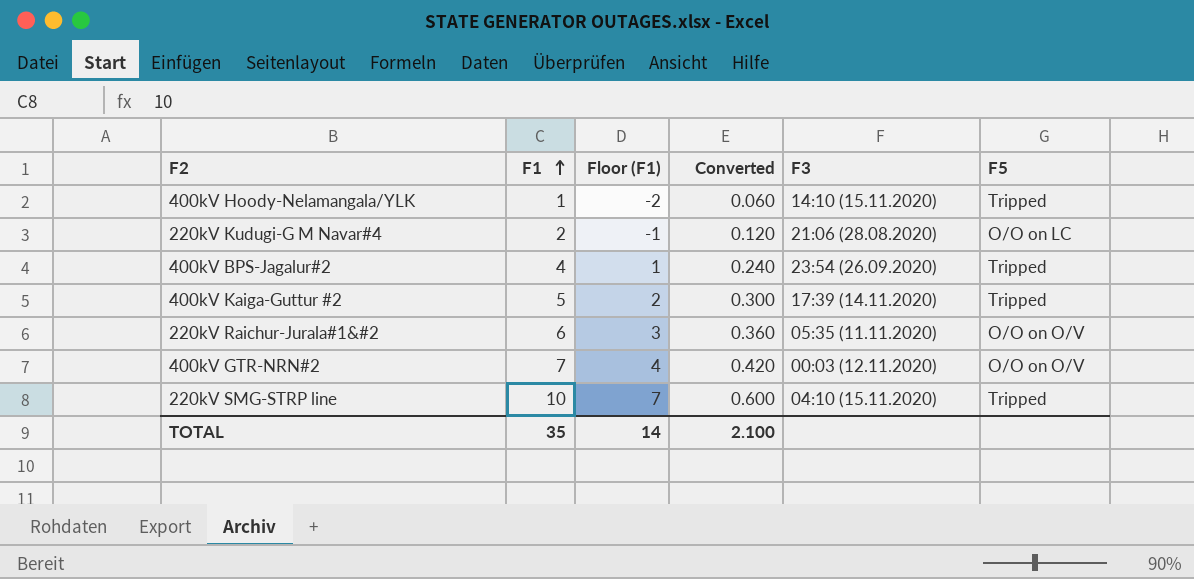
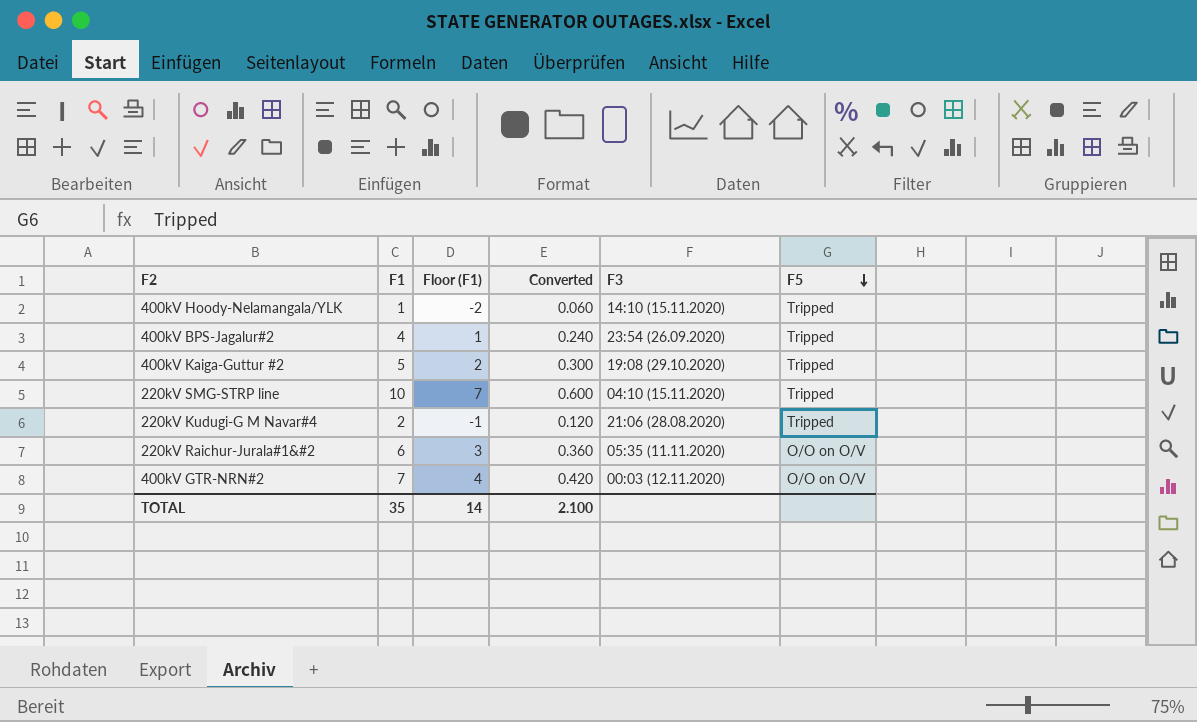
row order: F1 ascending -> F5 descending
400kV Kaiga-Guttur #2 | F3: 17:39 (14.11.2020) -> 19:08 (29.10.2020)
220kV Kudugi-G M Navar#4 | F5: O/O on LC -> Tripped

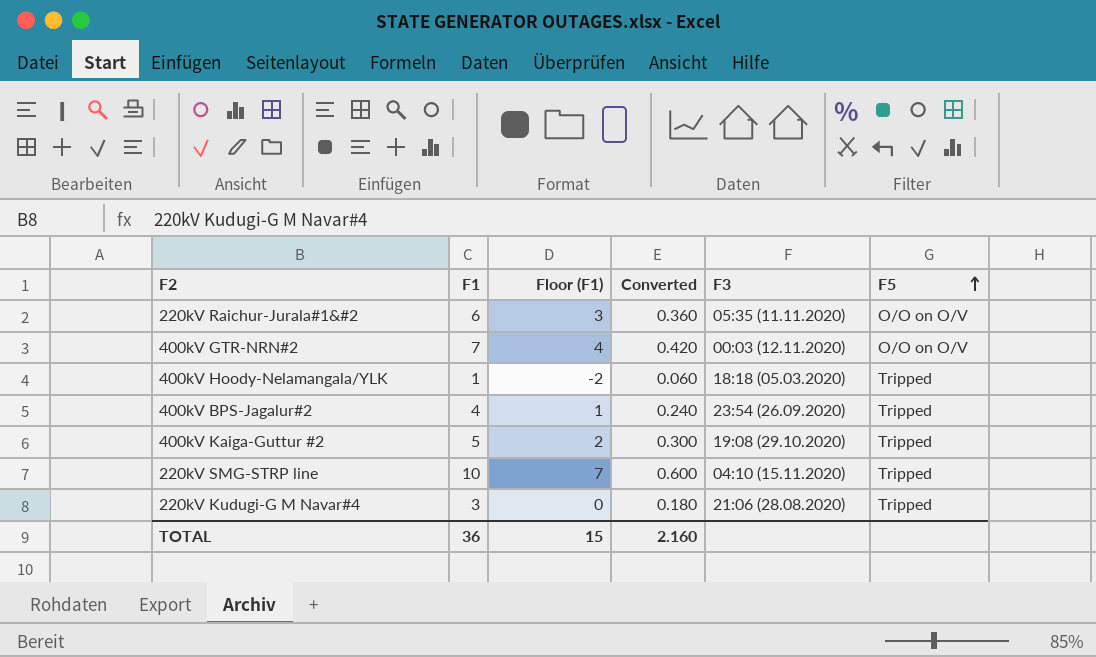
row order: F5 descending -> F5 ascending
400kV Hoody-Nelamangala/YLK | F3: 14:10 (15.11.2020) -> 18:18 (05.03.2020)
220kV Kudugi-G M Navar#4 | F1: 2 -> 3
220kV Kudugi-G M Navar#4 | Floor (F1): -1 -> 0
220kV Kudugi-G M Navar#4 | Converted: 0.120 -> 0.180
TOTAL | F1: 35 -> 36
TOTAL | Floor (F1): 14 -> 15
TOTAL | Converted: 2.100 -> 2.160

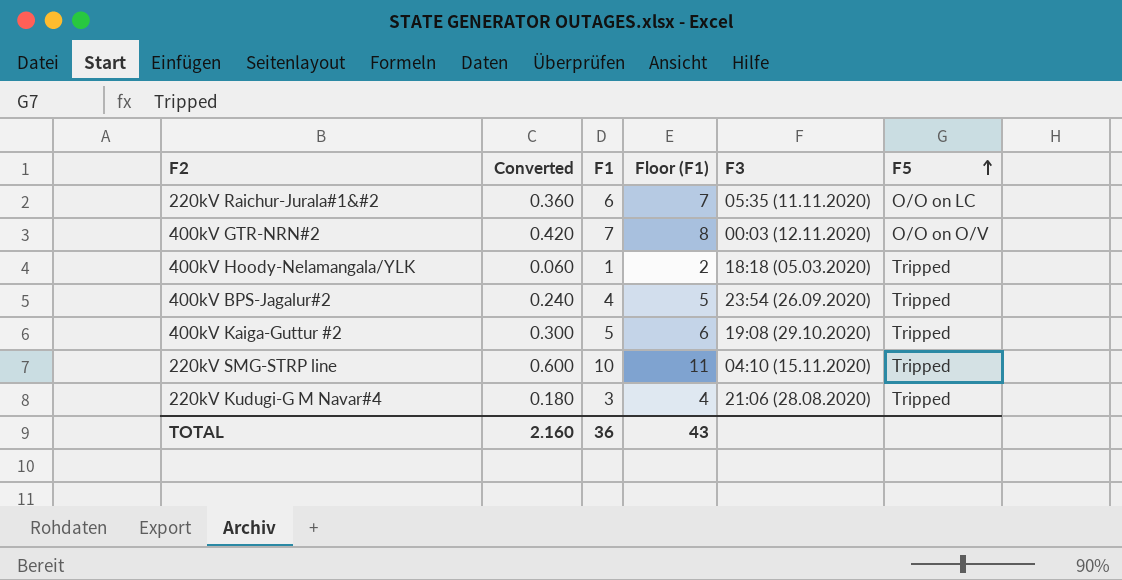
column Converted | position: 4 -> 2
column Floor (F1) | formula: [F1] - 3 -> [F1] + 1
220kV Raichur-Jurala#1&#2 | F5: O/O on O/V -> O/O on LC
TOTAL | Floor (F1): 15 -> 43

